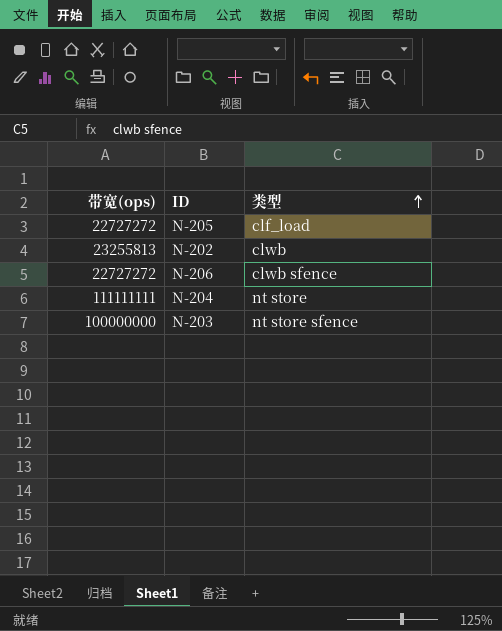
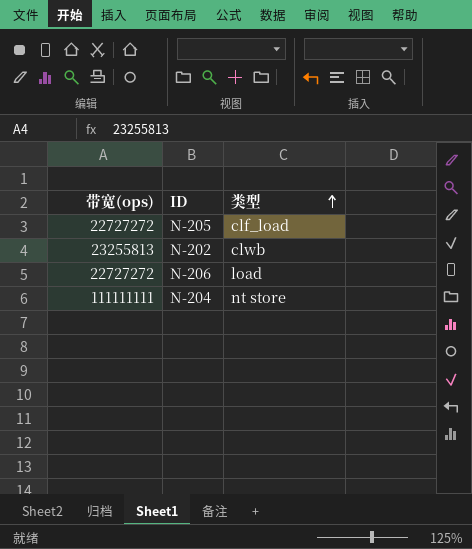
row N-203: 100000000 | nt store sfence -> none
N-206 | 类型: clwb sfence -> load

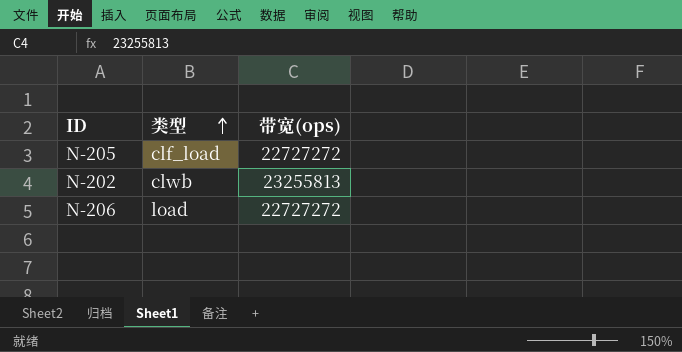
column 带宽(ops) | position: 1 -> 3
row N-204: 111111111 | nt store -> none

